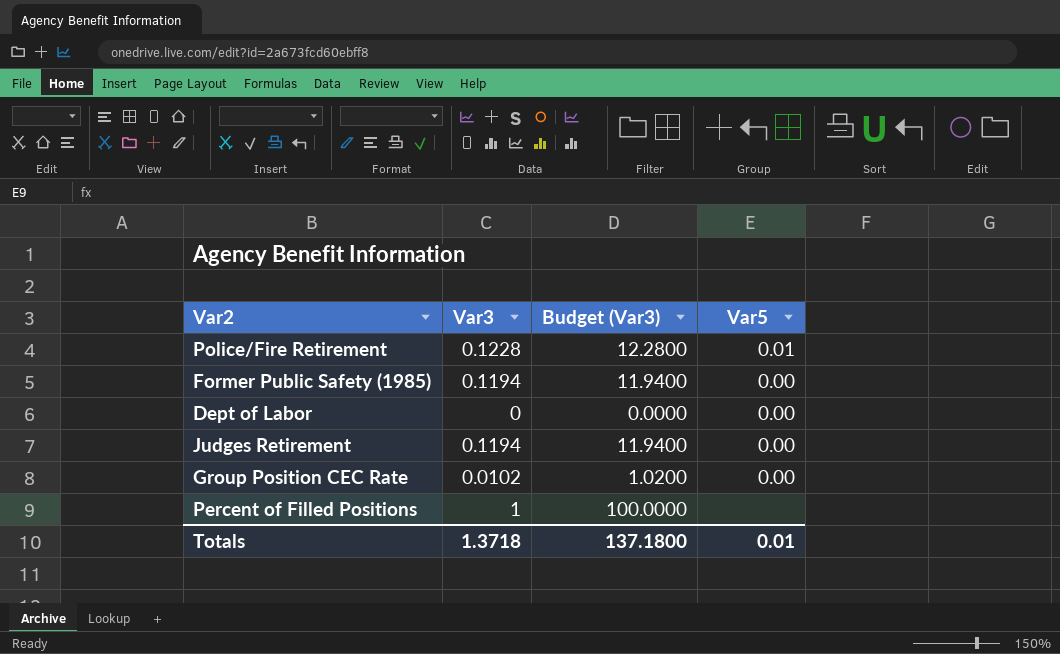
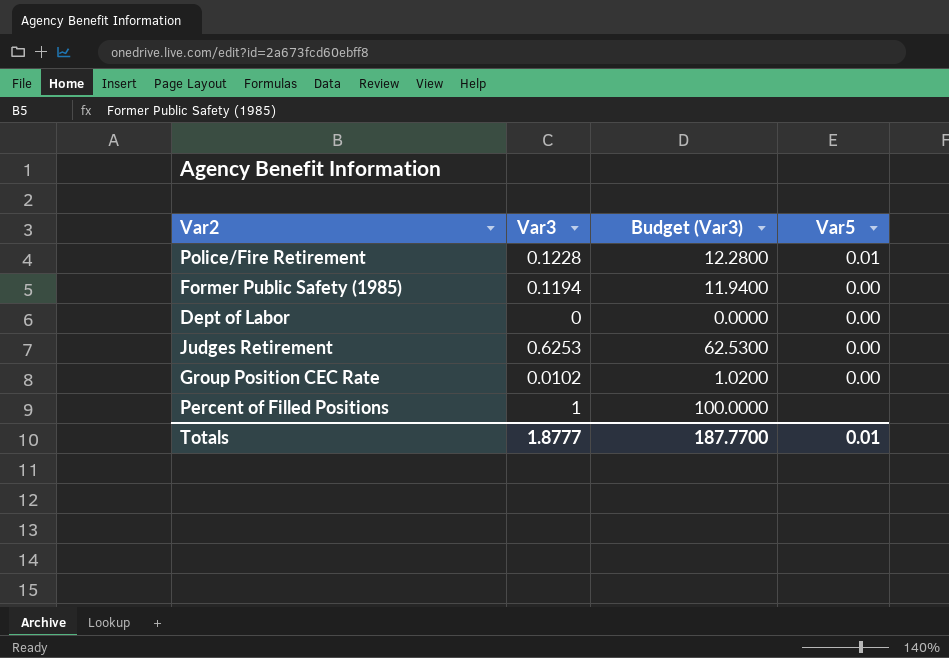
Judges Retirement | Var3: 0.1194 -> 0.6253
Judges Retirement | Budget (Var3): 11.9400 -> 62.5300
Totals | Var3: 1.3718 -> 1.8777
Totals | Budget (Var3): 137.1800 -> 187.7700

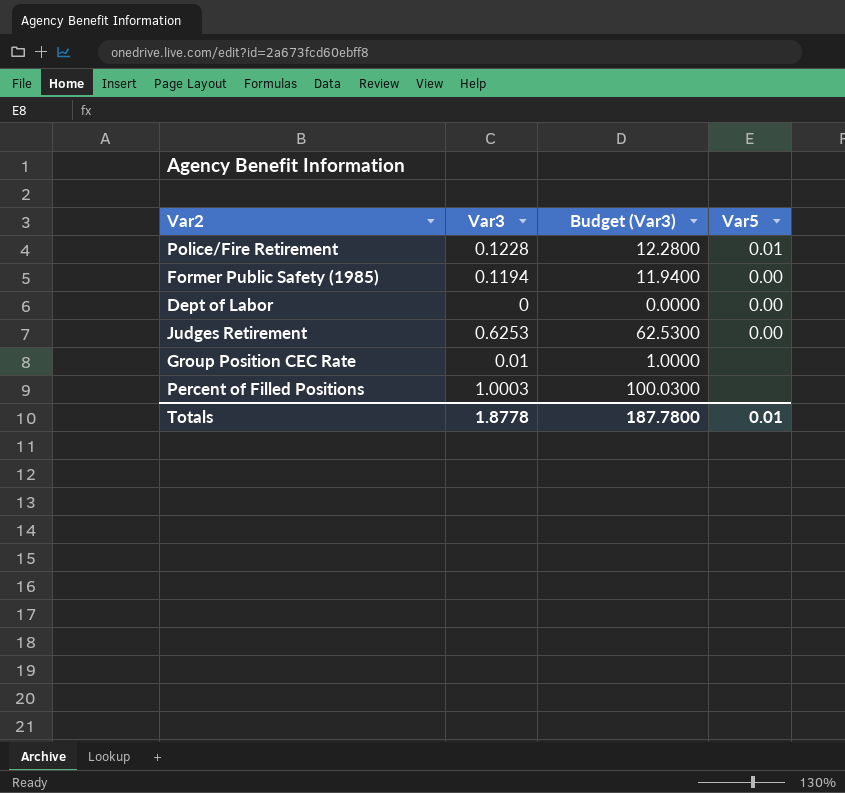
Group Position CEC Rate | Var3: 0.0102 -> 0.01
Group Position CEC Rate | Budget (Var3): 1.0200 -> 1.0000
Group Position CEC Rate | Var5: 0.00 -> none
Percent of Filled Positions | Var3: 1 -> 1.0003
Percent of Filled Positions | Budget (Var3): 100.0000 -> 100.0300
Totals | Var3: 1.8777 -> 1.8778
Totals | Budget (Var3): 187.7700 -> 187.7800

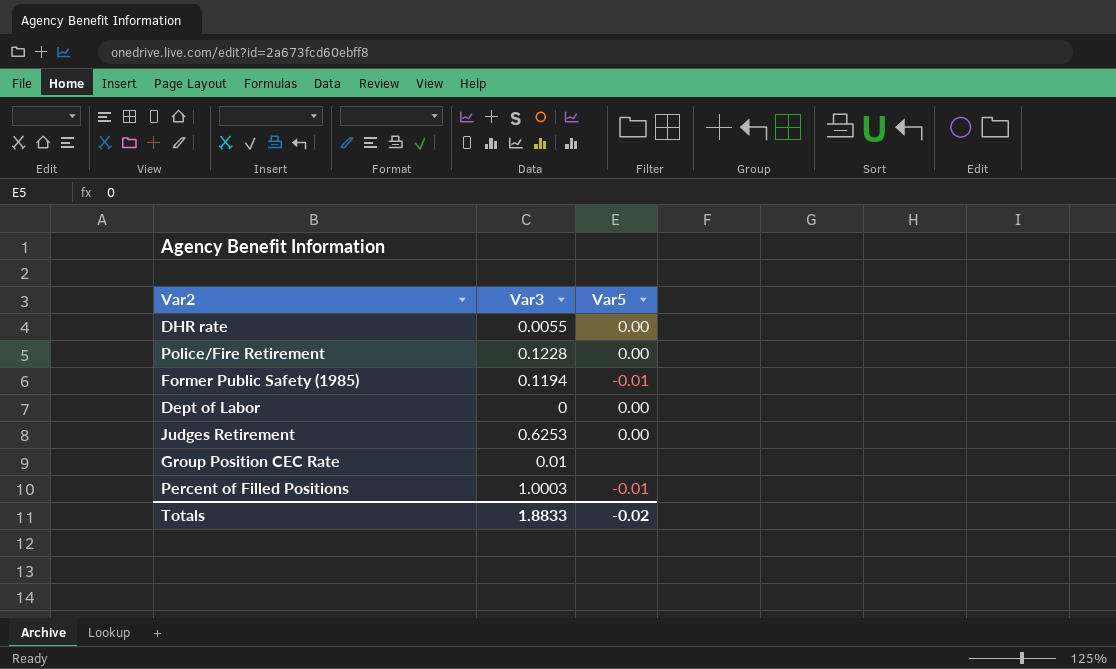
column Budget (Var3) | formula: [Var3] * 100 -> none
row DHR rate: none -> 0.0055 | 0.00
Police/Fire Retirement | Var5: 0.01 -> 0.00
Former Public Safety (1985) | Var5: 0.00 -> -0.01
Percent of Filled Positions | Var5: none -> -0.01
Totals | Var3: 1.8778 -> 1.8833
Totals | Var5: 0.01 -> -0.02

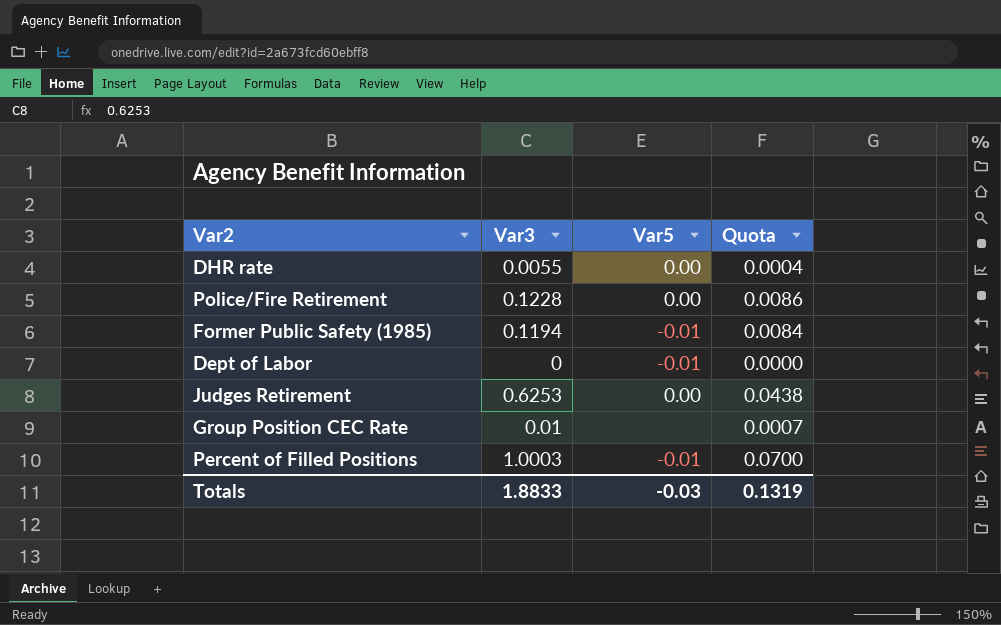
column Quota | formula: none -> [Var3] * 0.07
Dept of Labor | Var5: 0.00 -> -0.01
Totals | Var5: -0.02 -> -0.03

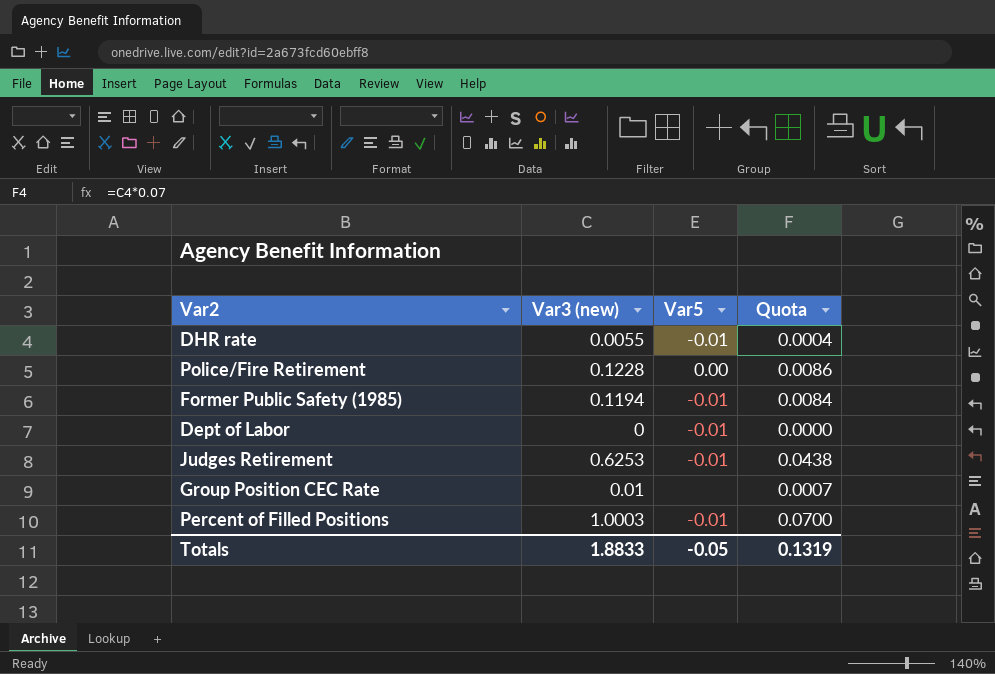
column name: Var3 -> Var3 (new)
DHR rate | Var5: 0.00 -> -0.01
Judges Retirement | Var5: 0.00 -> -0.01
Totals | Var5: -0.03 -> -0.05

